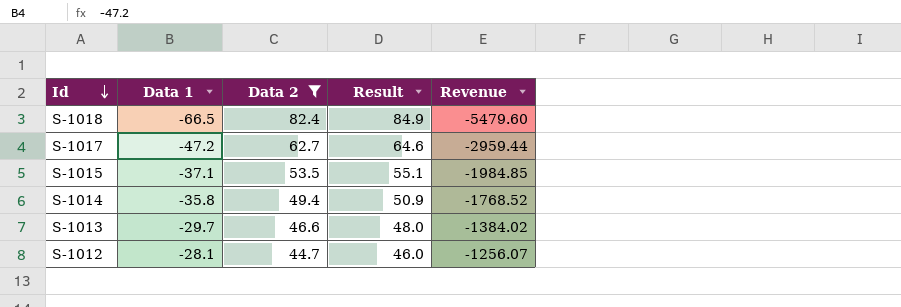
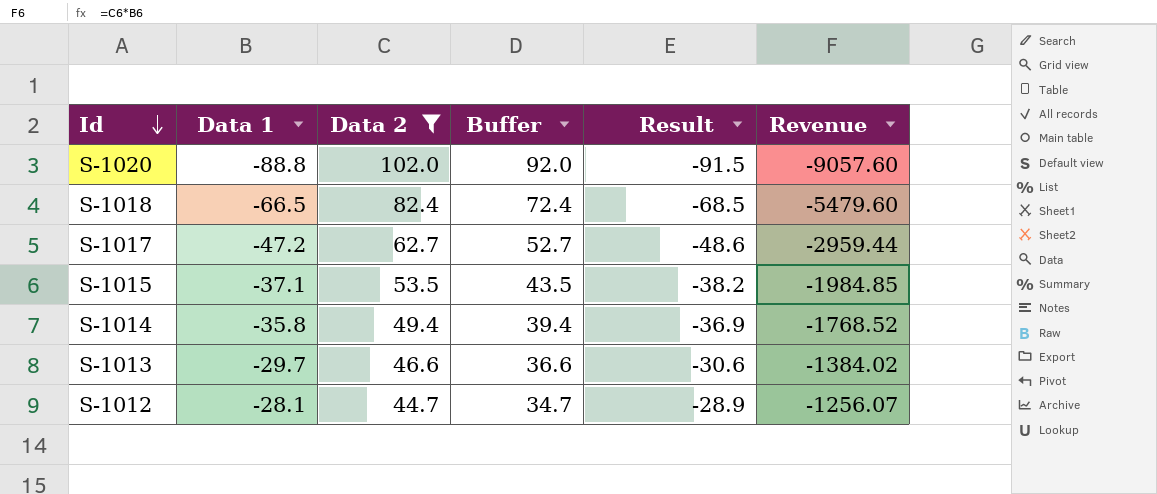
column Buffer | formula: none -> [Data 2] - 10
column Result | formula: [Data 2] * 1.03 -> [Data 1] * 1.03
row S-1020: none -> -88.8 | 102.0 | 92.0 | -91.5 | -9057.60

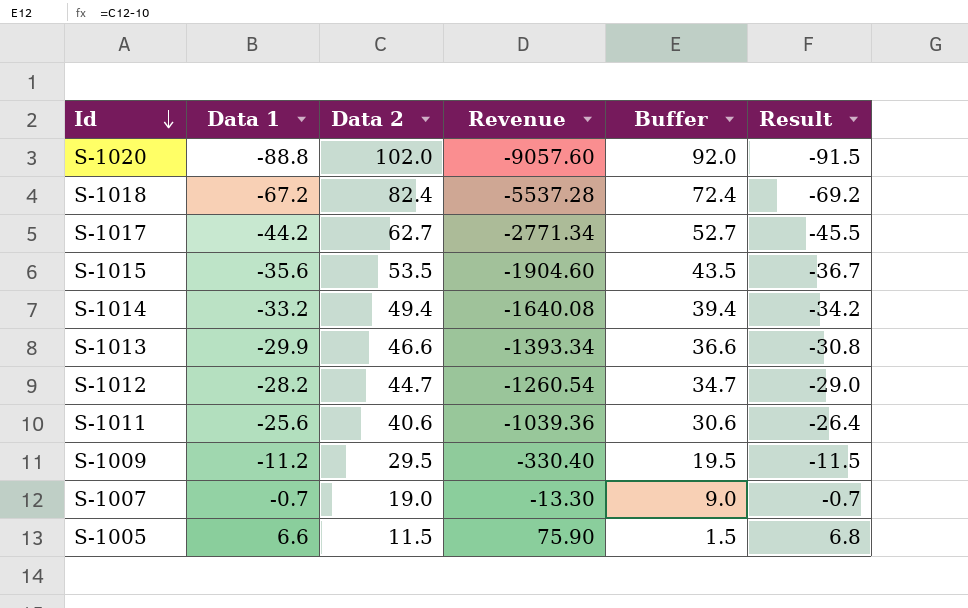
filter: Data 2 >= 44.7 -> none
column Revenue | position: 6 -> 4
S-1018 | Data 1: -66.5 -> -67.2
S-1018 | Revenue: -5479.60 -> -5537.28
S-1018 | Result: -68.5 -> -69.2
S-1017 | Data 1: -47.2 -> -44.2
S-1017 | Revenue: -2959.44 -> -2771.34
S-1017 | Result: -48.6 -> -45.5
S-1015 | Data 1: -37.1 -> -35.6
S-1015 | Revenue: -1984.85 -> -1904.60
S-1015 | Result: -38.2 -> -36.7
S-1014 | Data 1: -35.8 -> -33.2
S-1014 | Revenue: -1768.52 -> -1640.08
S-1014 | Result: -36.9 -> -34.2
S-1013 | Data 1: -29.7 -> -29.9
S-1013 | Revenue: -1384.02 -> -1393.34
S-1013 | Result: -30.6 -> -30.8
S-1012 | Data 1: -28.1 -> -28.2
S-1012 | Revenue: -1256.07 -> -1260.54
S-1012 | Result: -28.9 -> -29.0

